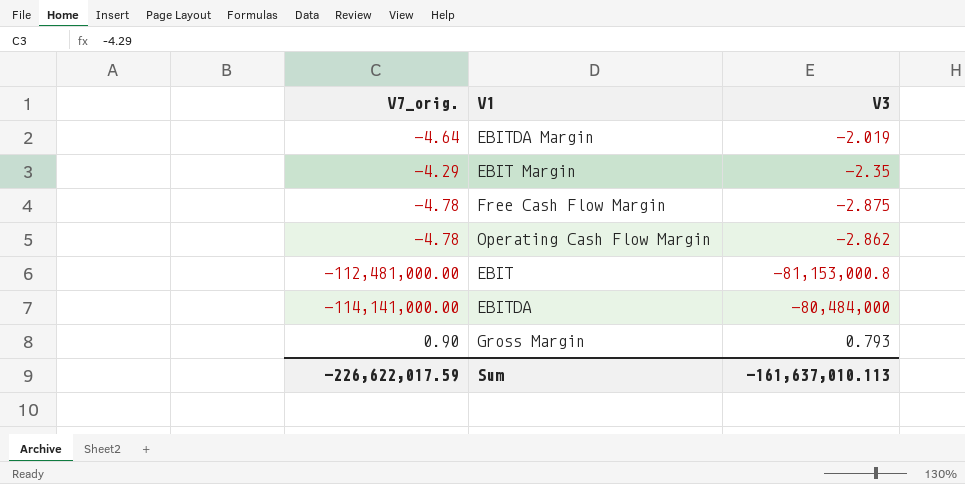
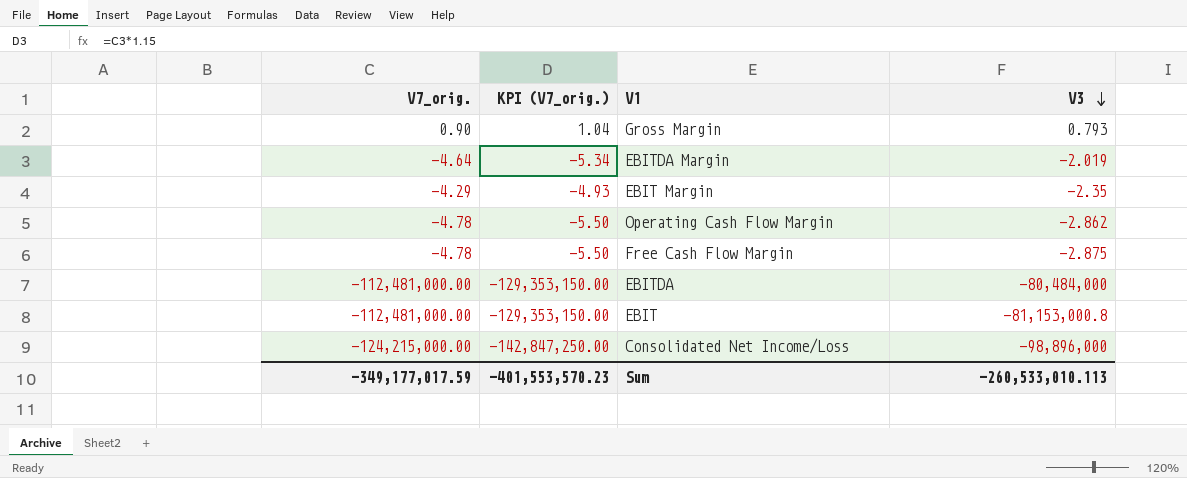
row order: none -> V3 descending
column KPI (V7_orig.) | formula: none -> [V7_orig.] * 1.15
EBITDA | V7_orig.: -114,141,000.00 -> -112,481,000.00
row Consolidated Net Income/Loss: none -> -124,215,000.00 | -142,847,250.00 | -98,896,000
Sum | V7_orig.: -226,622,017.59 -> -349,177,017.59
Sum | V3: -161,637,010.113 -> -260,533,010.113

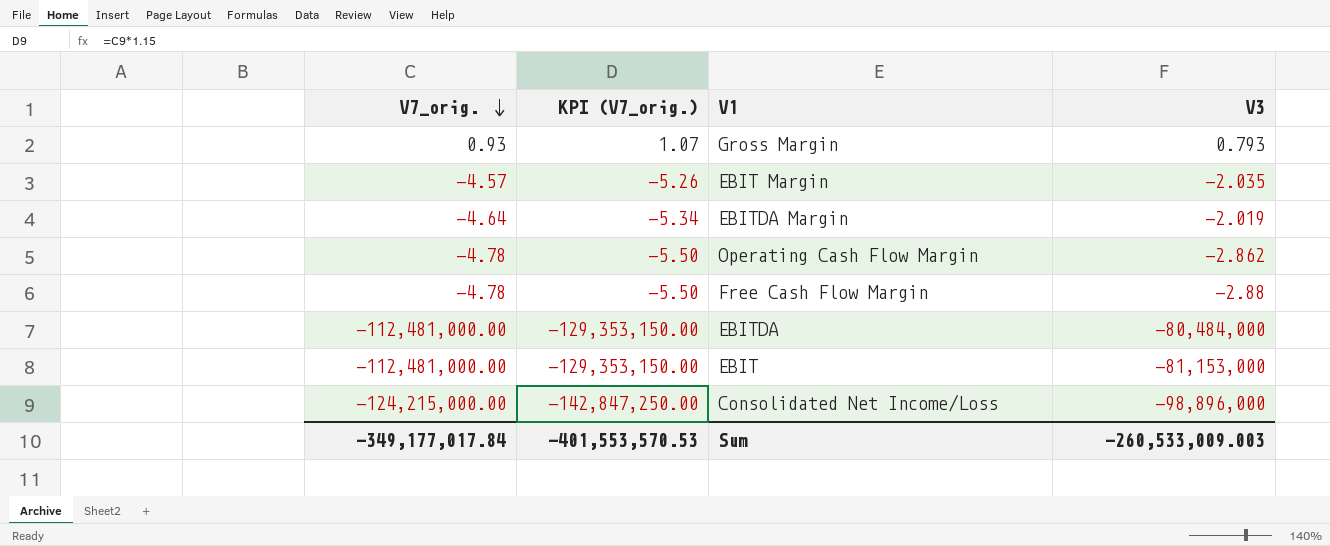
row order: V3 descending -> V7_orig. descending
Gross Margin | V7_orig.: 0.90 -> 0.93
Gross Margin | KPI (V7_orig.): 1.04 -> 1.07
EBIT Margin | V7_orig.: -4.29 -> -4.57
EBIT Margin | KPI (V7_orig.): -4.93 -> -5.26
EBIT Margin | V3: -2.35 -> -2.035
Free Cash Flow Margin | V3: -2.875 -> -2.88
EBIT | V3: -81,153,000.8 -> -81,153,000
Sum | V7_orig.: -349,177,017.59 -> -349,177,017.84
Sum | KPI (V7_orig.): -401,553,570.23 -> -401,553,570.53
Sum | V3: -260,533,010.113 -> -260,533,009.003

